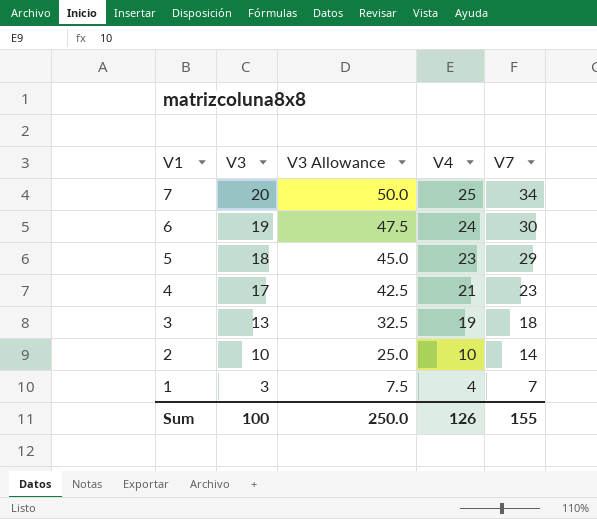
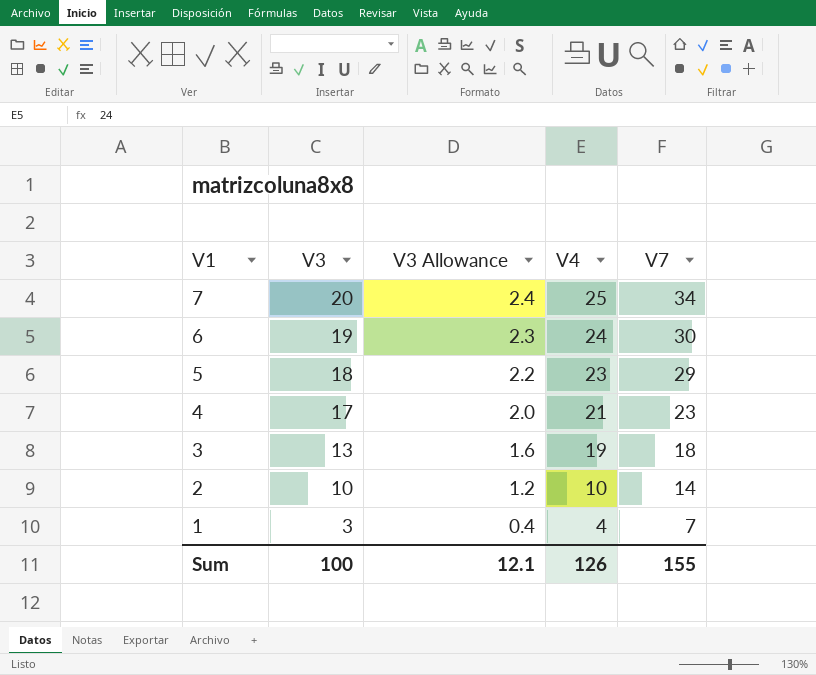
column V3 Allowance | formula: [V3] * 2.5 -> [V3] * 0.12
Sum | V3 Allowance: 250.0 -> 12.1

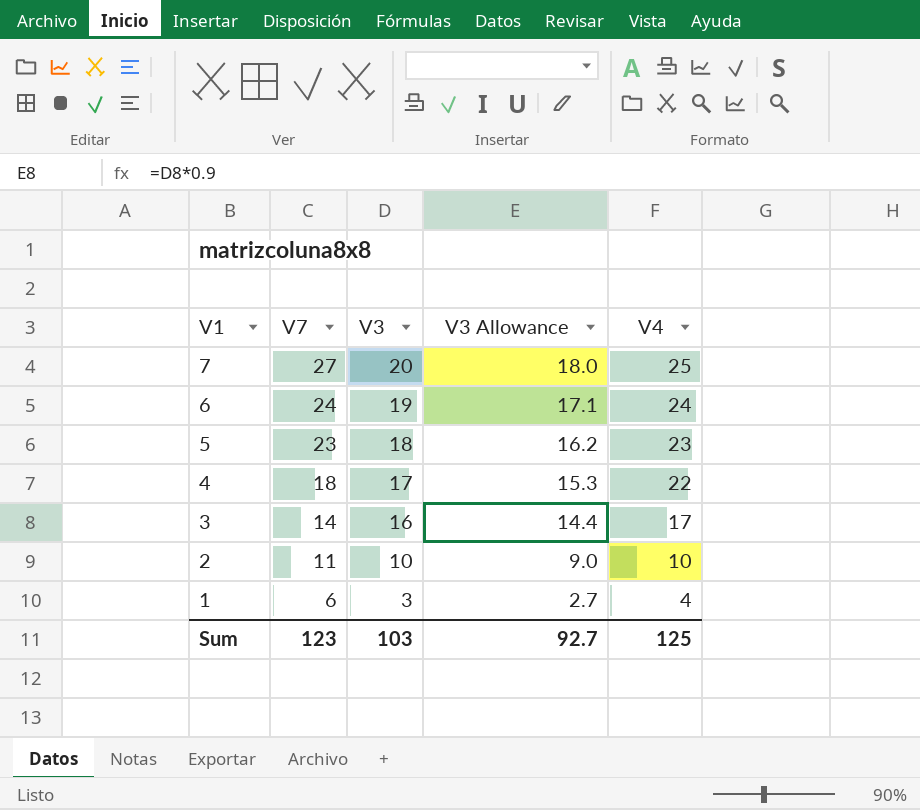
column V7 | position: 5 -> 2
column V3 Allowance | formula: [V3] * 0.12 -> [V3] * 0.9
7 | V7: 34 -> 27
6 | V7: 30 -> 24
5 | V7: 29 -> 23
4 | V7: 23 -> 18
4 | V4: 21 -> 22
3 | V7: 18 -> 14
3 | V3: 13 -> 16
3 | V4: 19 -> 17
2 | V7: 14 -> 11
1 | V7: 7 -> 6
Sum | V7: 155 -> 123
Sum | V3: 100 -> 103
Sum | V3 Allowance: 12.1 -> 92.7
Sum | V4: 126 -> 125

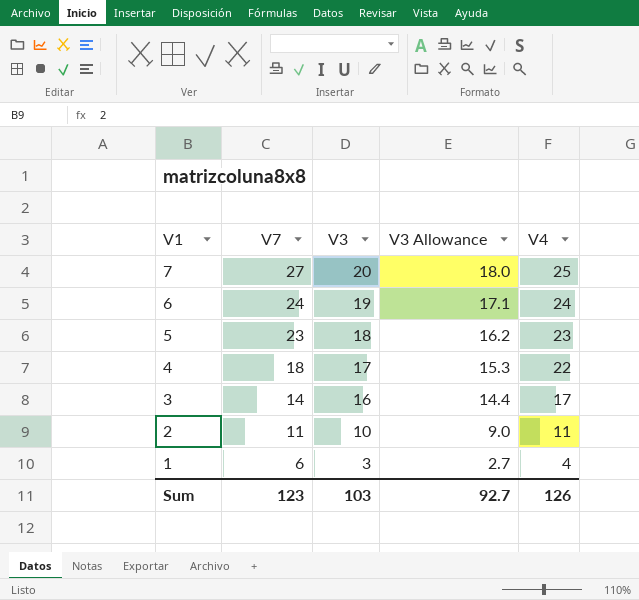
2 | V4: 10 -> 11
Sum | V4: 125 -> 126

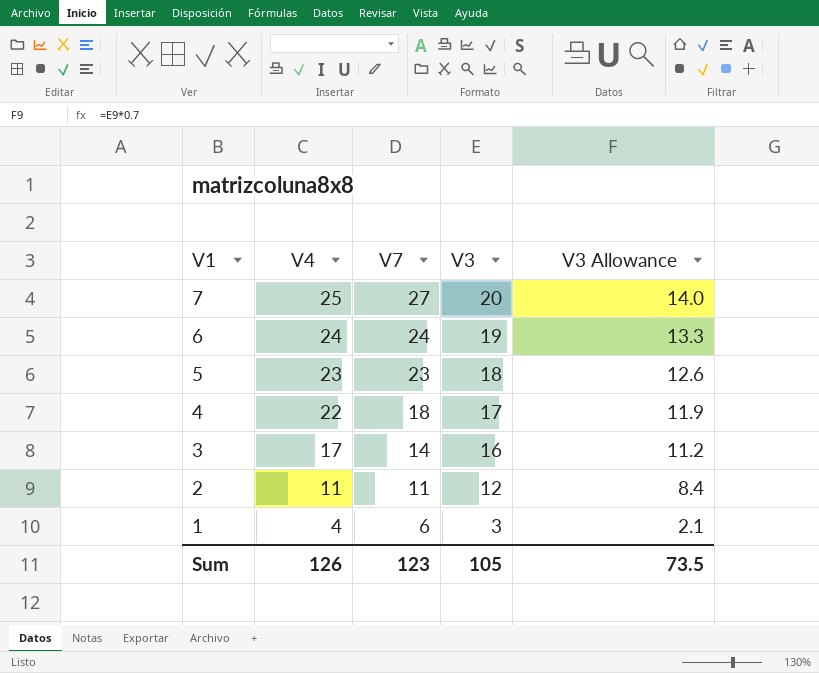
column V4 | position: 5 -> 2
column V3 Allowance | formula: [V3] * 0.9 -> [V3] * 0.7
2 | V3: 10 -> 12
Sum | V3: 103 -> 105
Sum | V3 Allowance: 92.7 -> 73.5

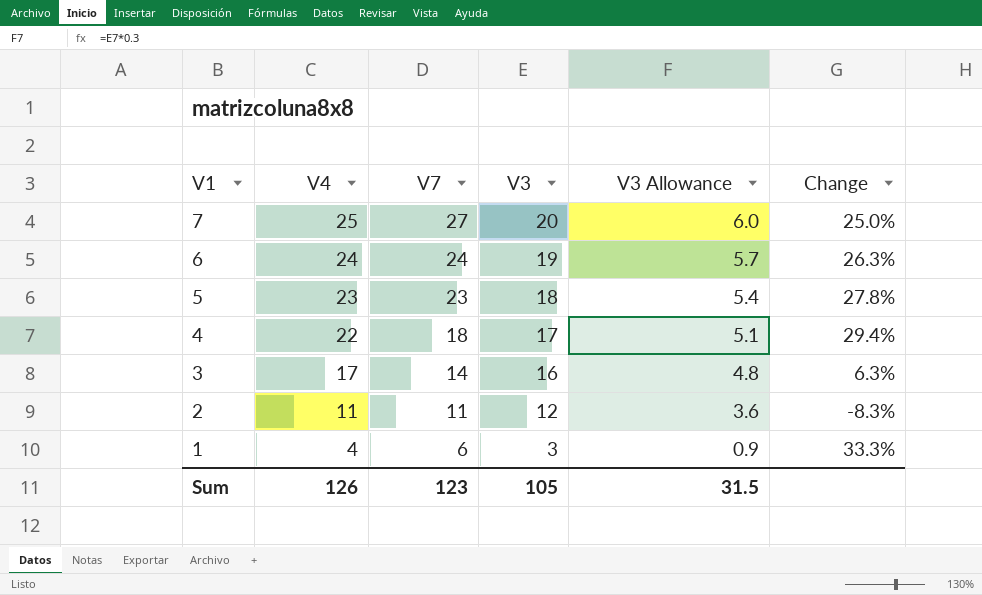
column V3 Allowance | formula: [V3] * 0.7 -> [V3] * 0.3
column Change | formula: none -> ([V4] - [V3]) / [V3]
Sum | V3 Allowance: 73.5 -> 31.5

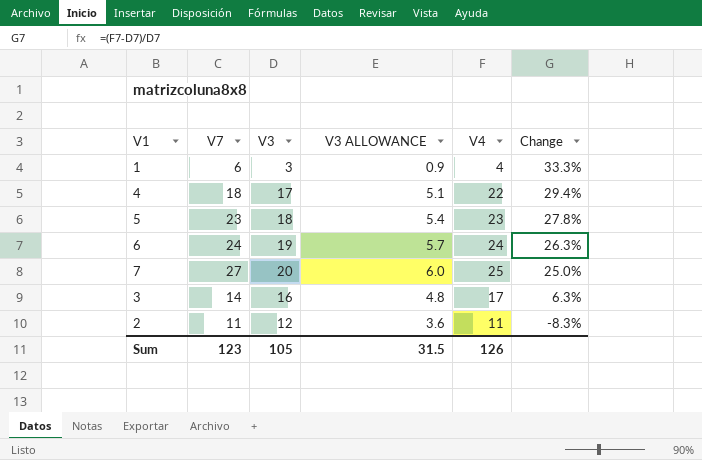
row order: V1 descending -> Change descending
column name: V3 Allowance -> V3 ALLOWANCE
column V4 | position: 2 -> 5

